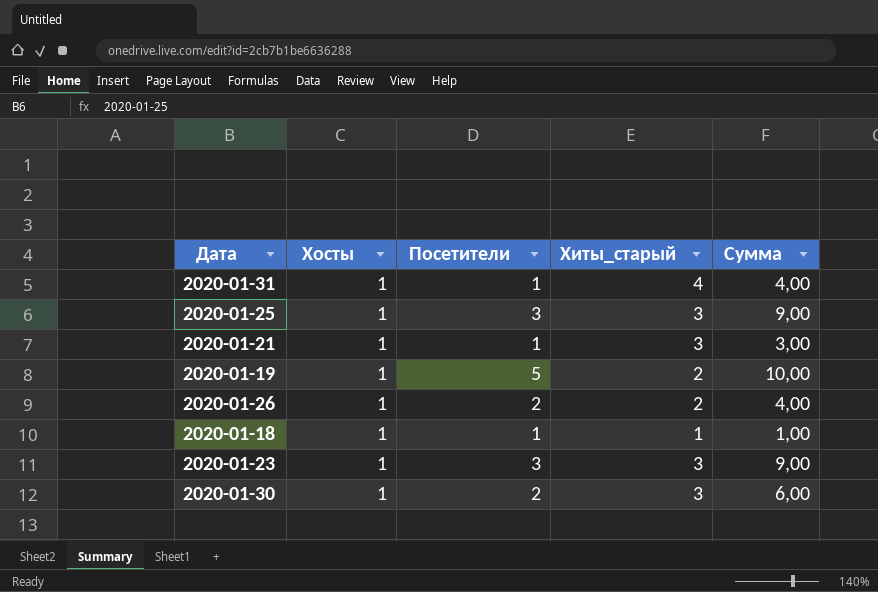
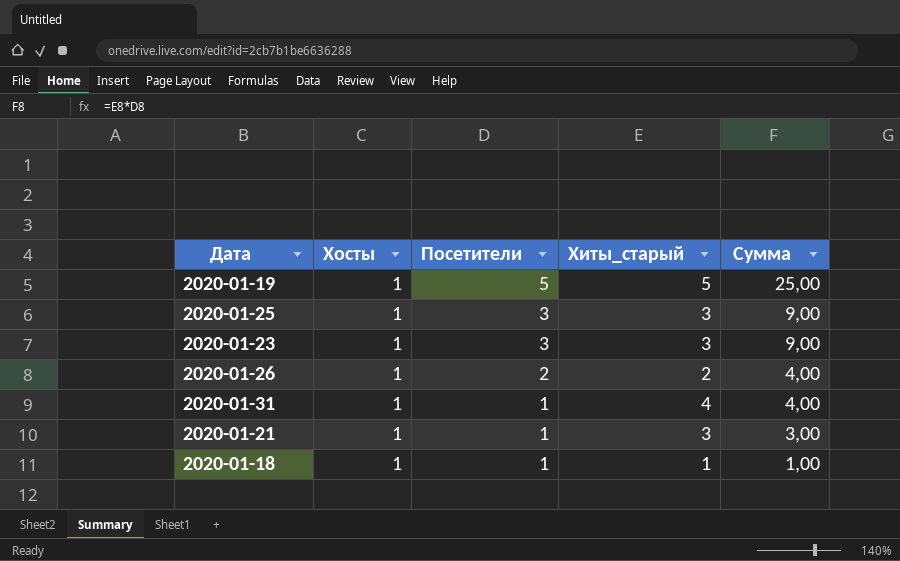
row order: none -> Посетители descending
row 2020-01-30: 1 | 2 | 3 | 6,00 -> none
2020-01-19 | Хиты_старый: 2 -> 5
2020-01-19 | Сумма: 10,00 -> 25,00

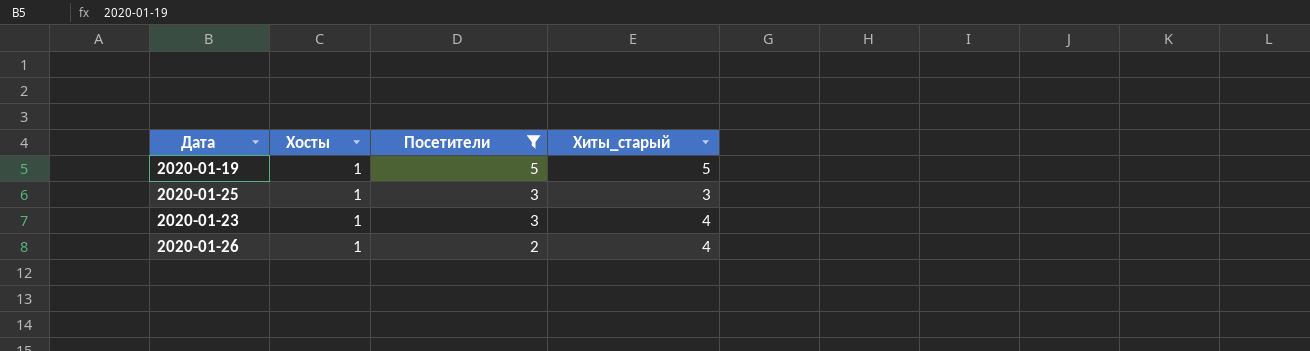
filter: none -> Посетители != 1
column Сумма | formula: [Посетители] * [Хиты_старый] -> none
2020-01-23 | Хиты_старый: 3 -> 4
2020-01-26 | Хиты_старый: 2 -> 4

